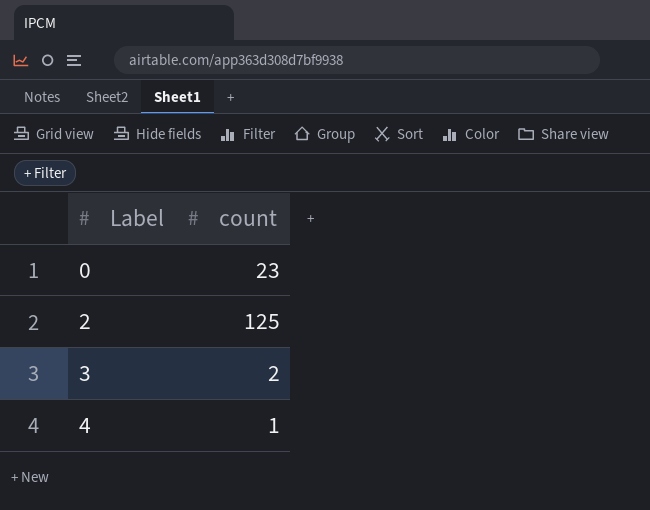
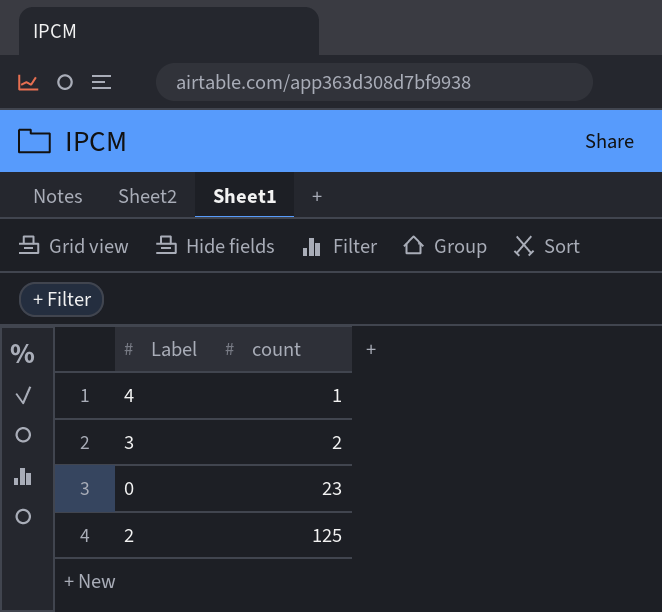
row order: Label ascending -> count ascending

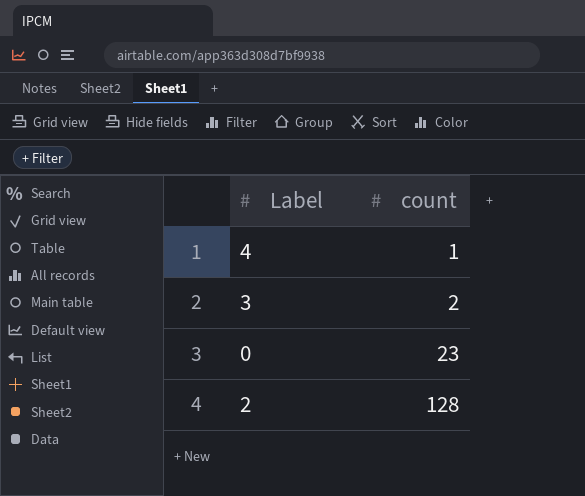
2 | count: 125 -> 128

